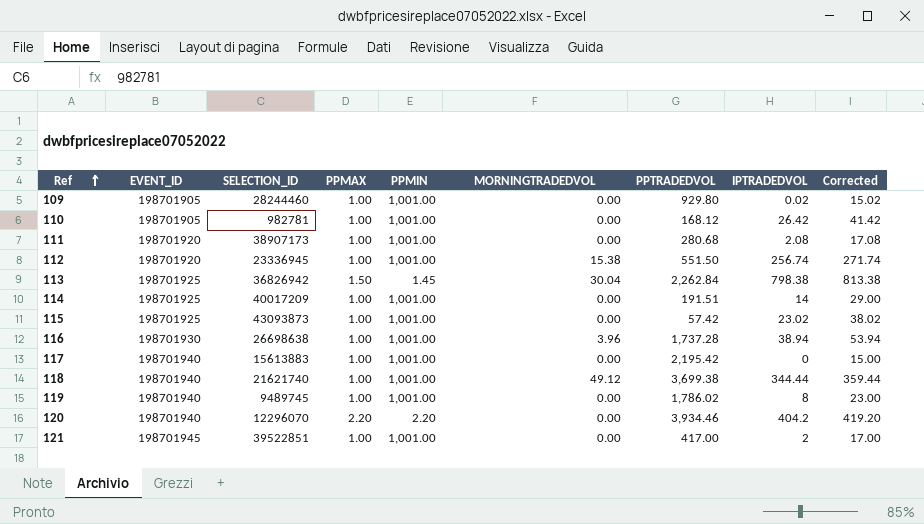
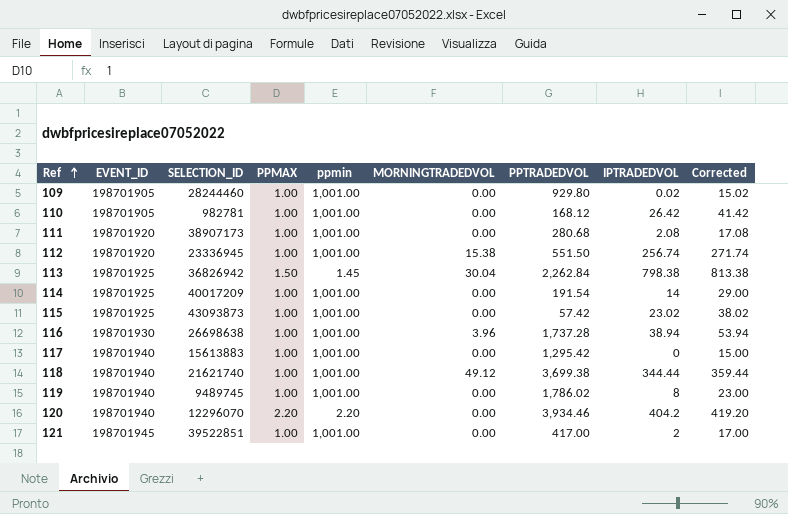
column name: PPMIN -> ppmin
114 | PPTRADEDVOL: 191.51 -> 191.54
117 | PPTRADEDVOL: 2,195.42 -> 1,295.42

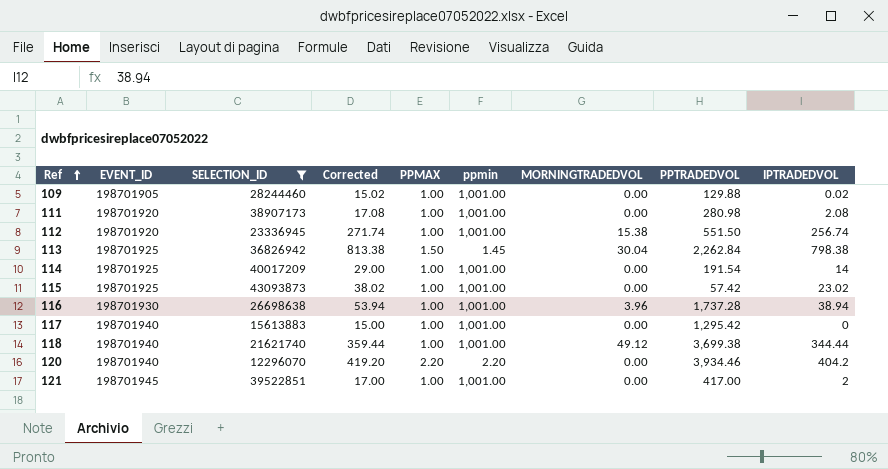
filter: none -> SELECTION_ID >= 12296070
column Corrected | position: 9 -> 4
109 | PPTRADEDVOL: 929.80 -> 129.88
111 | PPTRADEDVOL: 280.68 -> 280.98

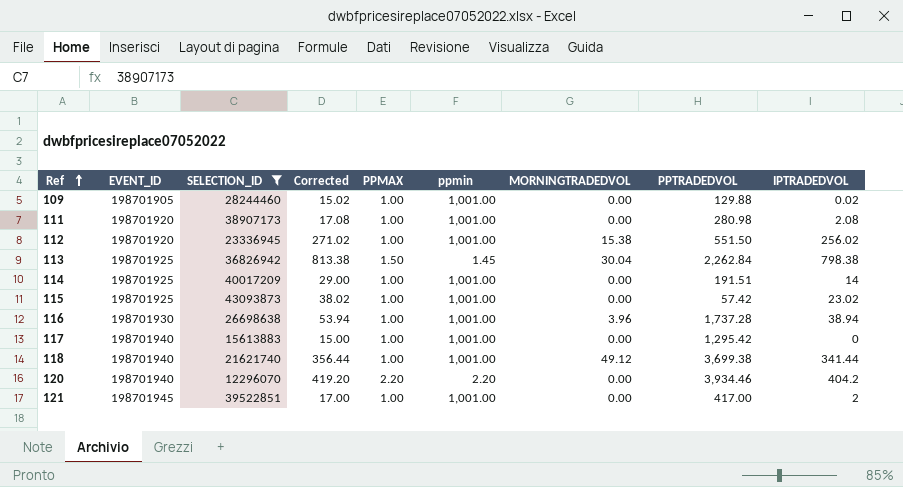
112 | Corrected: 271.74 -> 271.02
112 | IPTRADEDVOL: 256.74 -> 256.02
114 | PPTRADEDVOL: 191.54 -> 191.51
118 | Corrected: 359.44 -> 356.44
118 | IPTRADEDVOL: 344.44 -> 341.44

